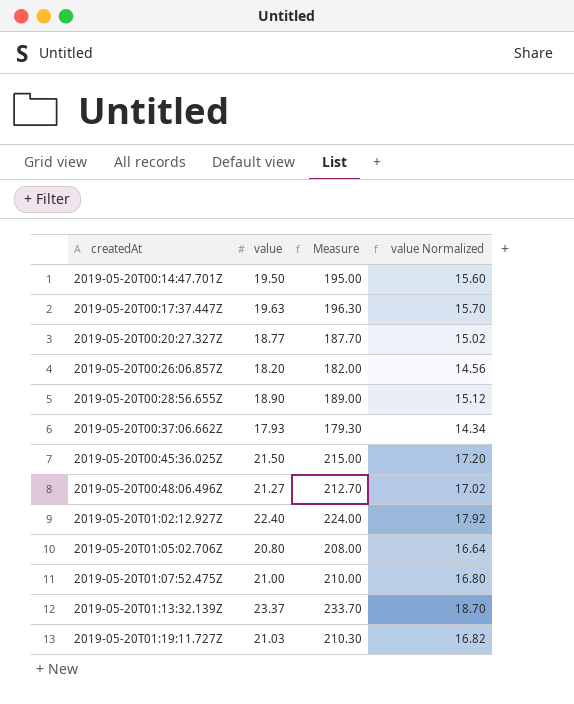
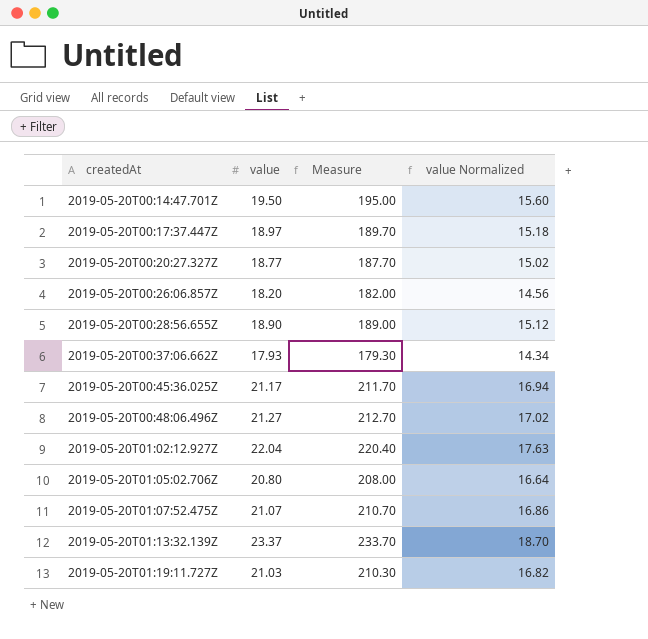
2019-05-20T00:17:37.447Z | value: 19.63 -> 18.97
2019-05-20T00:17:37.447Z | Measure: 196.30 -> 189.70
2019-05-20T00:17:37.447Z | value Normalized: 15.70 -> 15.18
2019-05-20T00:45:36.025Z | value: 21.50 -> 21.17
2019-05-20T00:45:36.025Z | Measure: 215.00 -> 211.70
2019-05-20T00:45:36.025Z | value Normalized: 17.20 -> 16.94
2019-05-20T01:02:12.927Z | value: 22.40 -> 22.04
2019-05-20T01:02:12.927Z | Measure: 224.00 -> 220.40
2019-05-20T01:02:12.927Z | value Normalized: 17.92 -> 17.63
2019-05-20T01:07:52.475Z | value: 21.00 -> 21.07
2019-05-20T01:07:52.475Z | Measure: 210.00 -> 210.70
2019-05-20T01:07:52.475Z | value Normalized: 16.80 -> 16.86

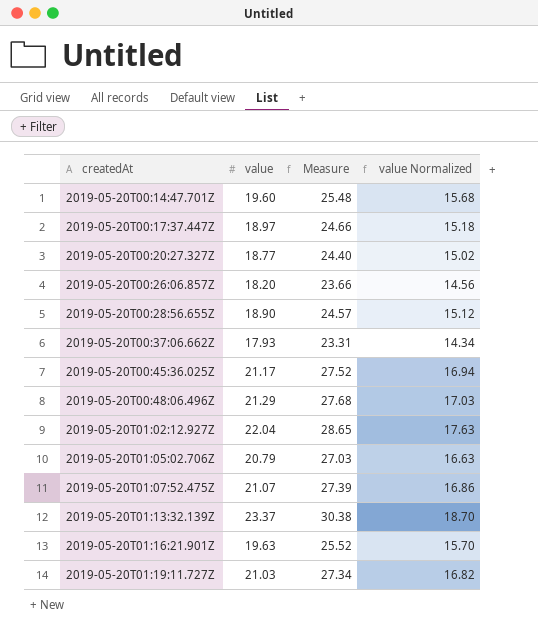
column Measure | formula: [value] * 10 -> [value] * 1.3
2019-05-20T00:14:47.701Z | value: 19.50 -> 19.60
2019-05-20T00:14:47.701Z | value Normalized: 15.60 -> 15.68
2019-05-20T00:48:06.496Z | value: 21.27 -> 21.29
2019-05-20T00:48:06.496Z | value Normalized: 17.02 -> 17.03
2019-05-20T01:05:02.706Z | value: 20.80 -> 20.79
2019-05-20T01:05:02.706Z | value Normalized: 16.64 -> 16.63
row 2019-05-20T01:16:21.901Z: none -> 19.63 | 25.52 | 15.70

